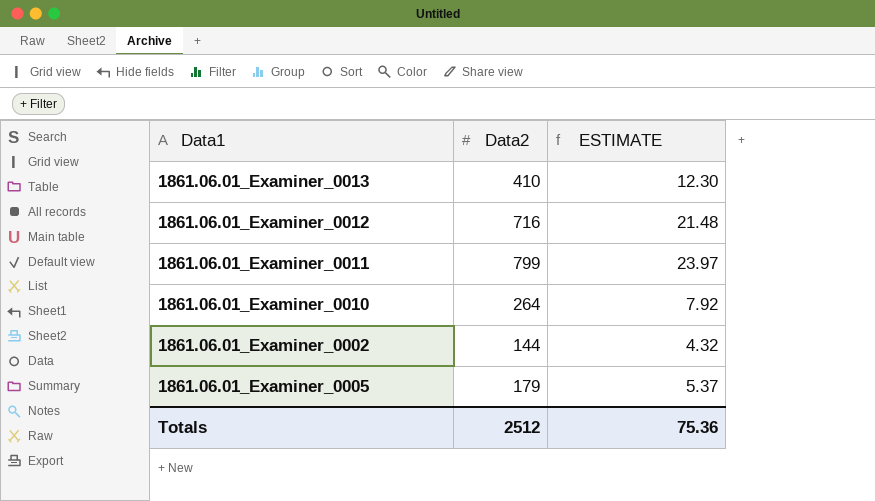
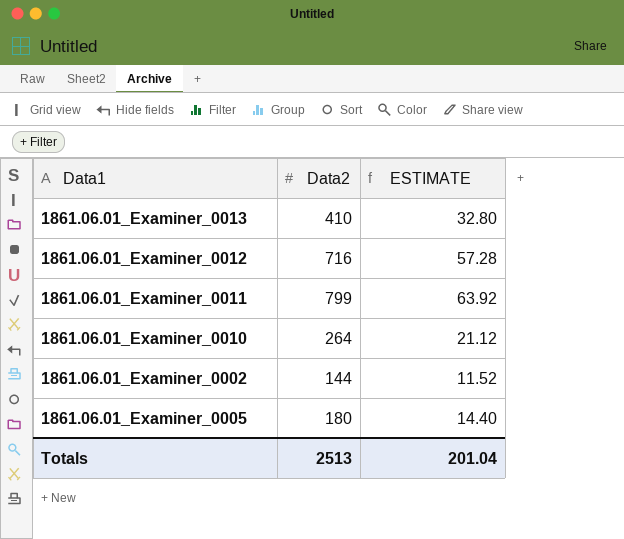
column ESTIMATE | formula: [Data2] * 0.03 -> [Data2] * 0.08
1861.06.01_Examiner_0005 | Data2: 179 -> 180
Totals | Data2: 2512 -> 2513
Totals | ESTIMATE: 75.36 -> 201.04

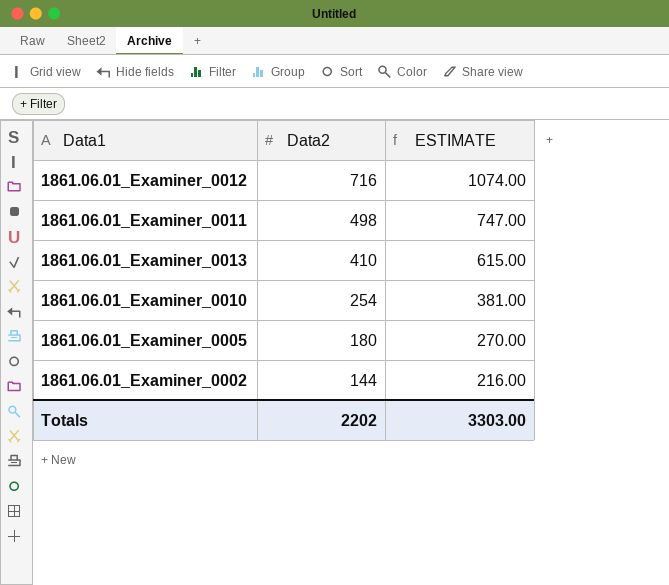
row order: none -> Data2 descending
column ESTIMATE | formula: [Data2] * 0.08 -> [Data2] * 1.5
1861.06.01_Examiner_0011 | Data2: 799 -> 498
1861.06.01_Examiner_0010 | Data2: 264 -> 254
Totals | Data2: 2513 -> 2202
Totals | ESTIMATE: 201.04 -> 3303.00

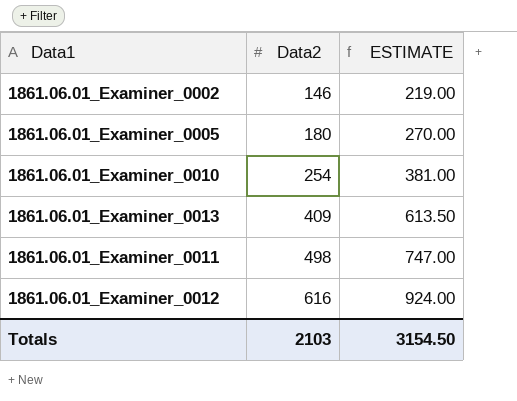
row order: Data2 descending -> Data2 ascending
1861.06.01_Examiner_0002 | Data2: 144 -> 146
1861.06.01_Examiner_0002 | ESTIMATE: 216.00 -> 219.00
1861.06.01_Examiner_0013 | Data2: 410 -> 409
1861.06.01_Examiner_0013 | ESTIMATE: 615.00 -> 613.50
1861.06.01_Examiner_0012 | Data2: 716 -> 616
1861.06.01_Examiner_0012 | ESTIMATE: 1074.00 -> 924.00
Totals | Data2: 2202 -> 2103
Totals | ESTIMATE: 3303.00 -> 3154.50

